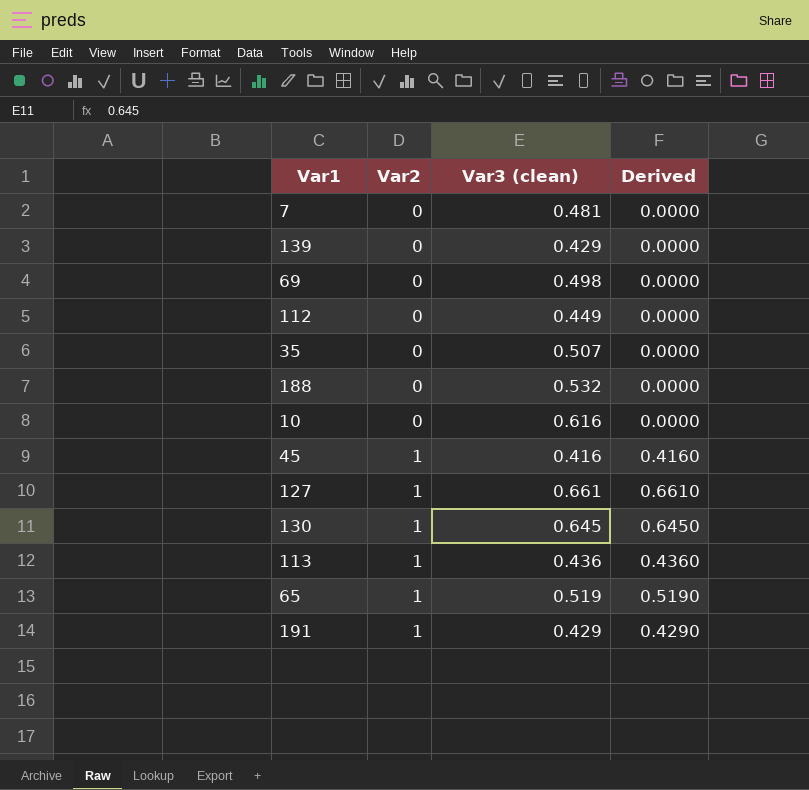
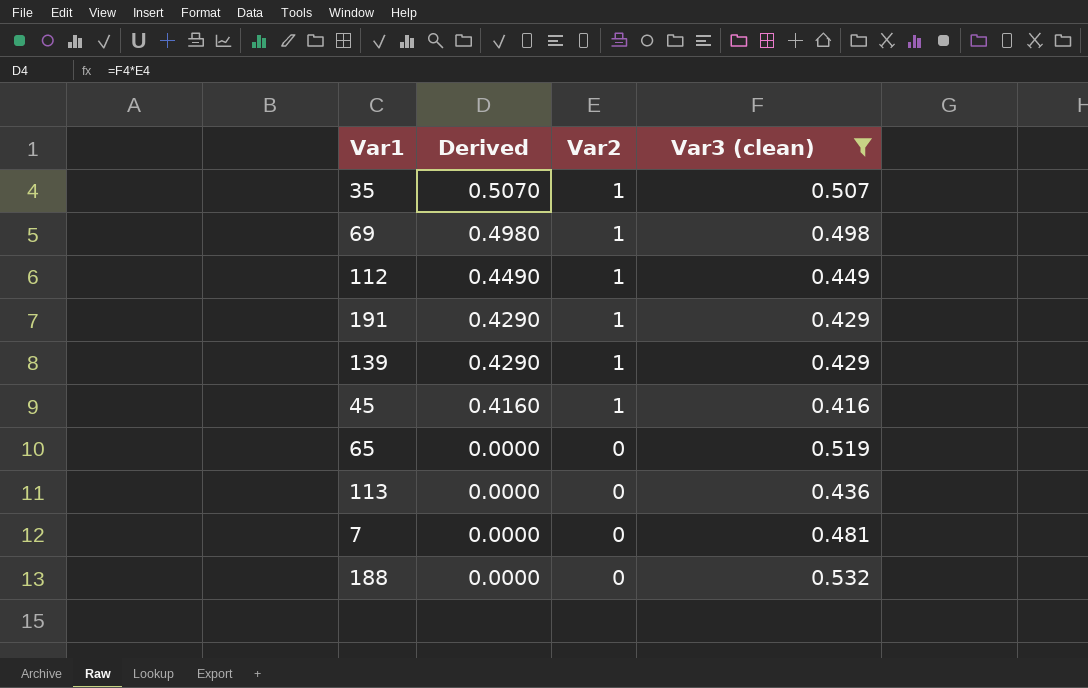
filter: none -> Var3 (clean) <= 0.532
row order: Var2 ascending -> Derived descending
column Derived | position: 4 -> 2
35 | Derived: 0.0000 -> 0.5070
35 | Var2: 0 -> 1
69 | Derived: 0.0000 -> 0.4980
69 | Var2: 0 -> 1
112 | Derived: 0.0000 -> 0.4490
112 | Var2: 0 -> 1
139 | Derived: 0.0000 -> 0.4290
139 | Var2: 0 -> 1
65 | Derived: 0.5190 -> 0.0000
65 | Var2: 1 -> 0
113 | Derived: 0.4360 -> 0.0000
113 | Var2: 1 -> 0

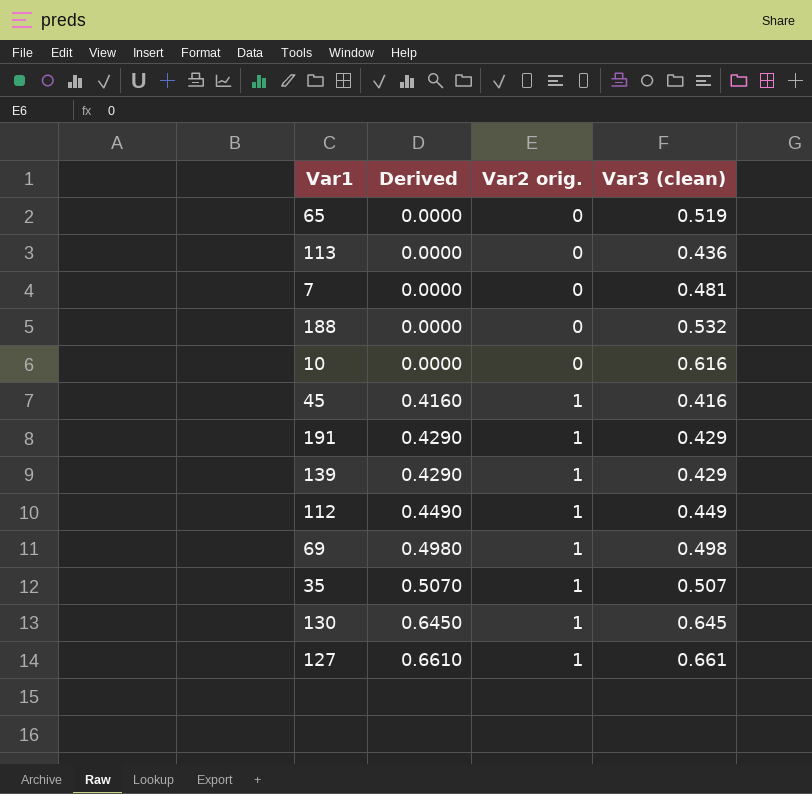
filter: Var3 (clean) <= 0.532 -> none
row order: Derived descending -> Derived ascending
column name: Var2 -> Var2 orig.

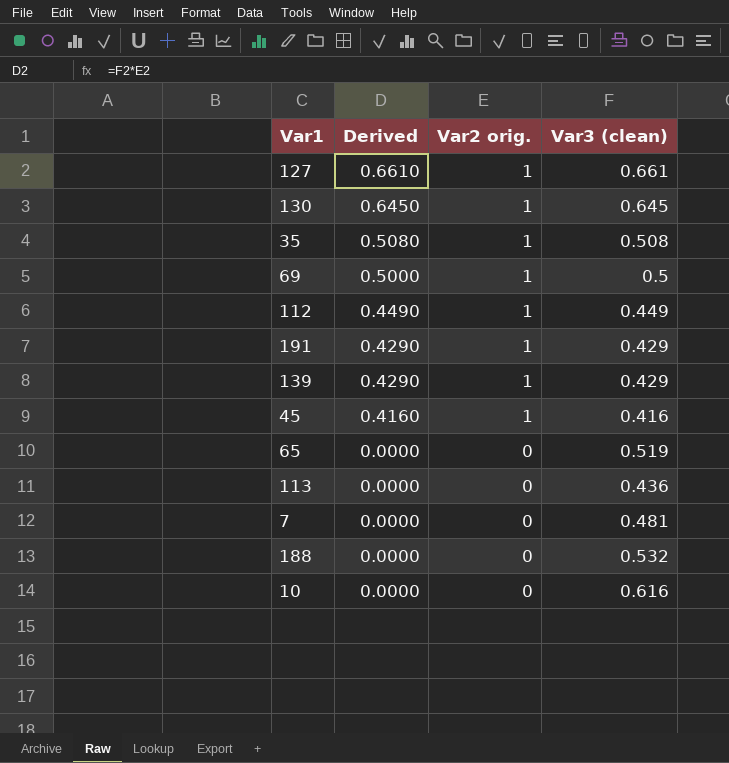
row order: Derived ascending -> Derived descending
35 | Derived: 0.5070 -> 0.5080
35 | Var3 (clean): 0.507 -> 0.508
69 | Derived: 0.4980 -> 0.5000
69 | Var3 (clean): 0.498 -> 0.5

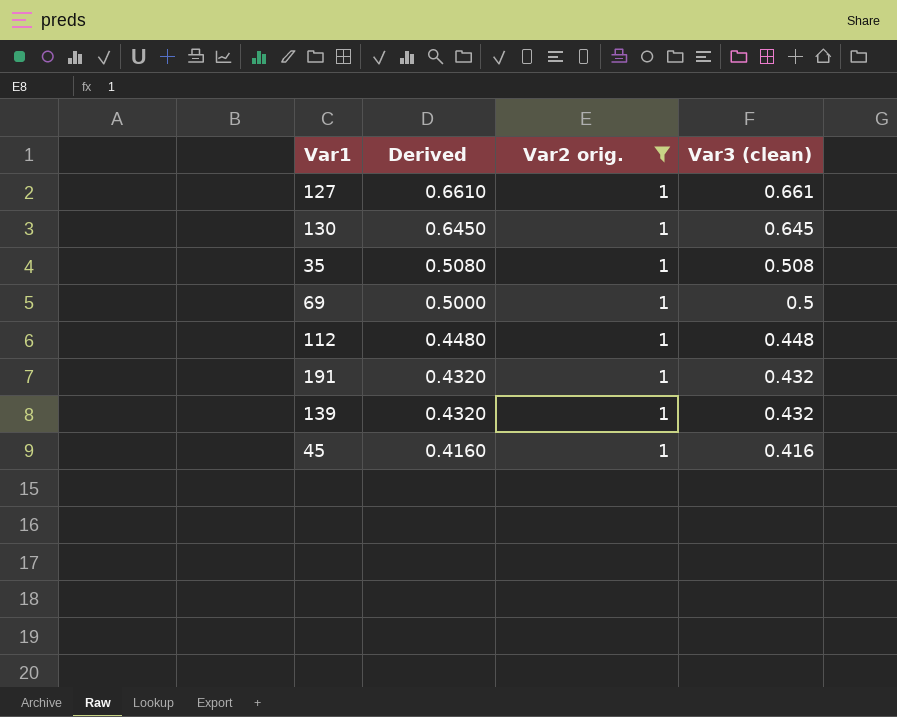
filter: none -> Var2 orig. = 1
112 | Derived: 0.4490 -> 0.4480
112 | Var3 (clean): 0.449 -> 0.448
191 | Derived: 0.4290 -> 0.4320
191 | Var3 (clean): 0.429 -> 0.432
139 | Derived: 0.4290 -> 0.4320
139 | Var3 (clean): 0.429 -> 0.432

